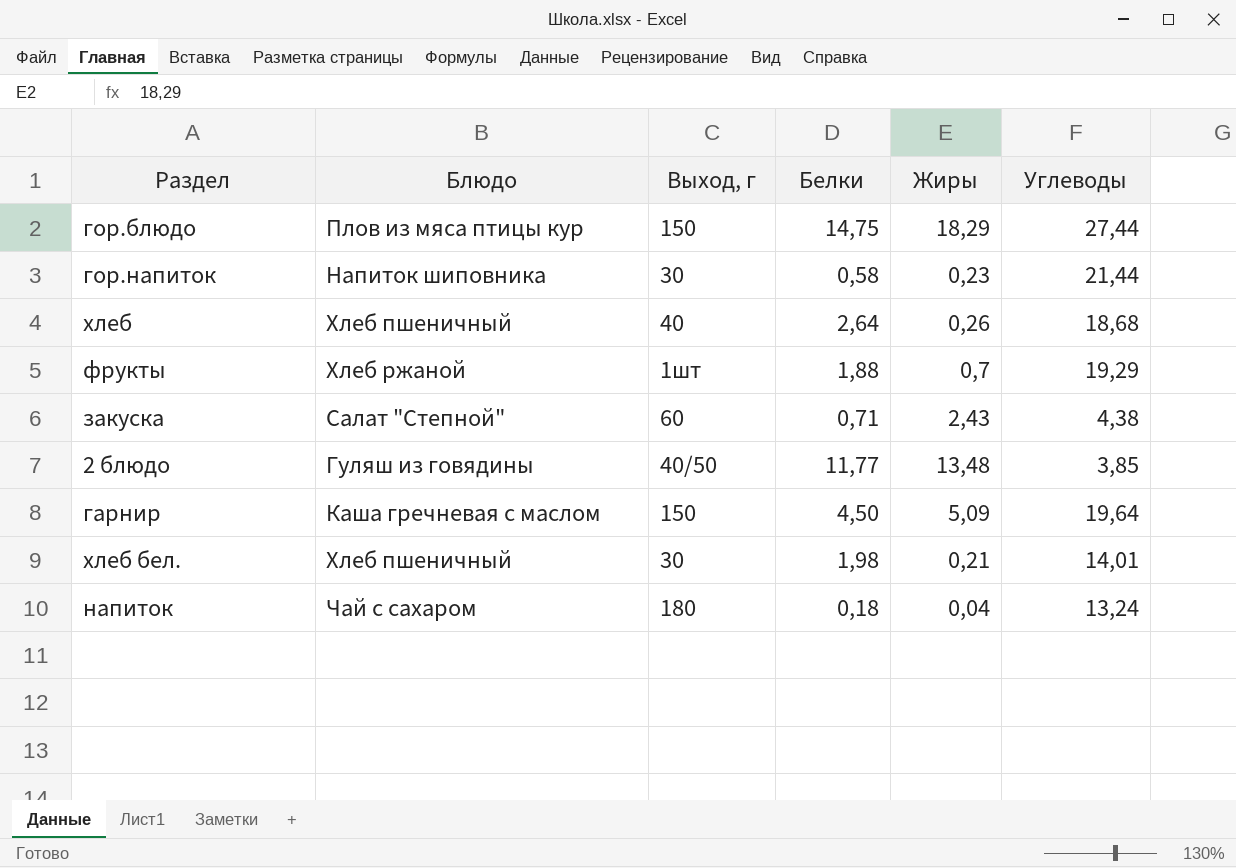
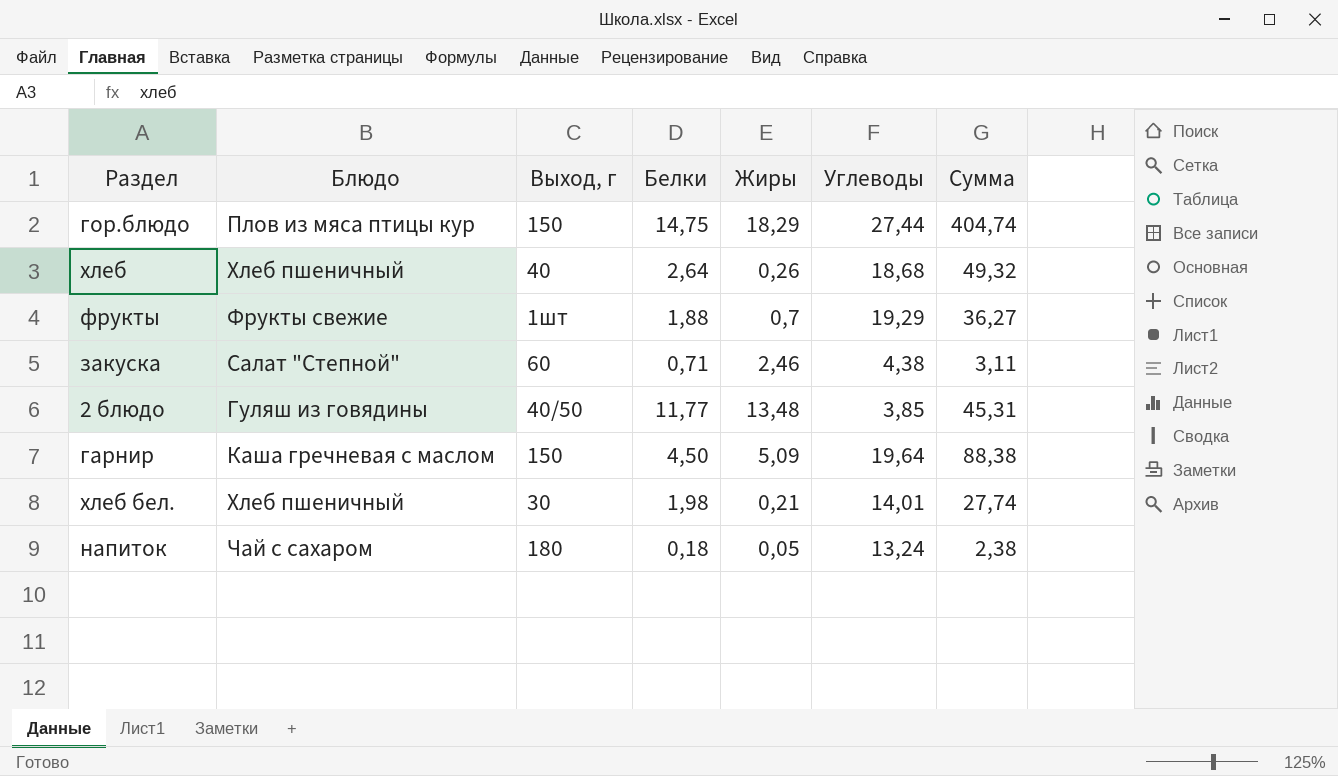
column Сумма | formula: none -> [Белки] * [Углеводы]
row гор.напиток: Напиток шиповника | 30 | 0,58 | 0,23 | 21,44 -> none
фрукты | Блюдо: Хлеб ржаной -> Фрукты свежие
закуска | Жиры: 2,43 -> 2,46
напиток | Жиры: 0,04 -> 0,05

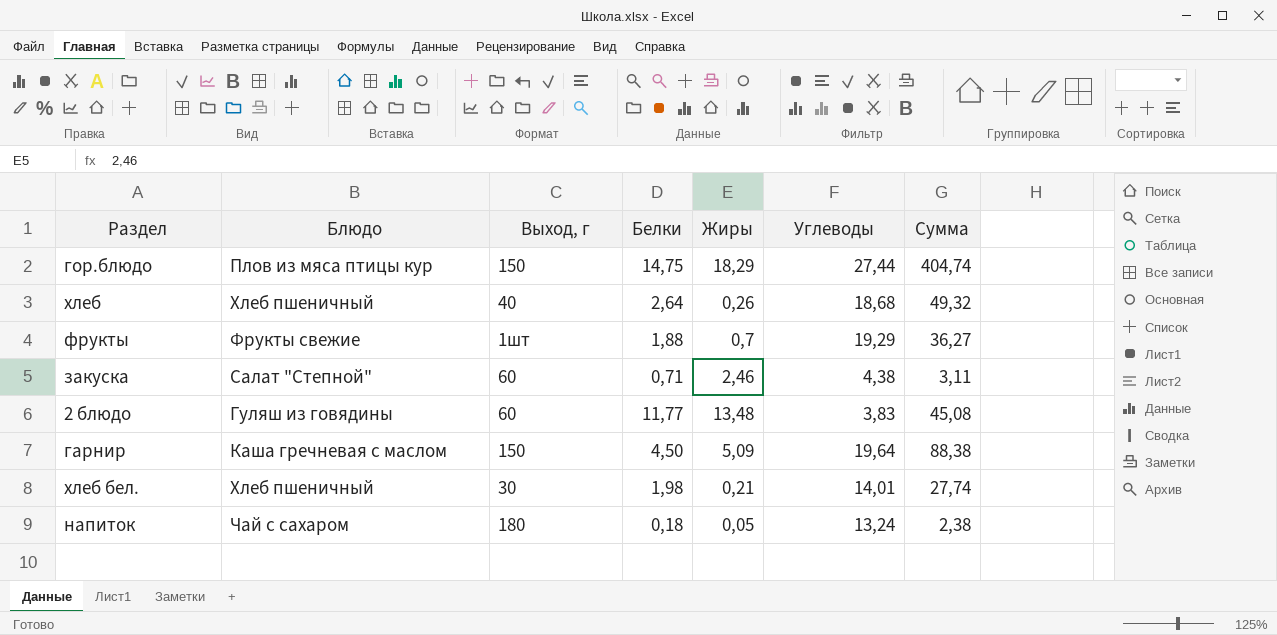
2 блюдо | Выход, г: 40/50 -> 60
2 блюдо | Углеводы: 3,85 -> 3,83
2 блюдо | Сумма: 45,31 -> 45,08

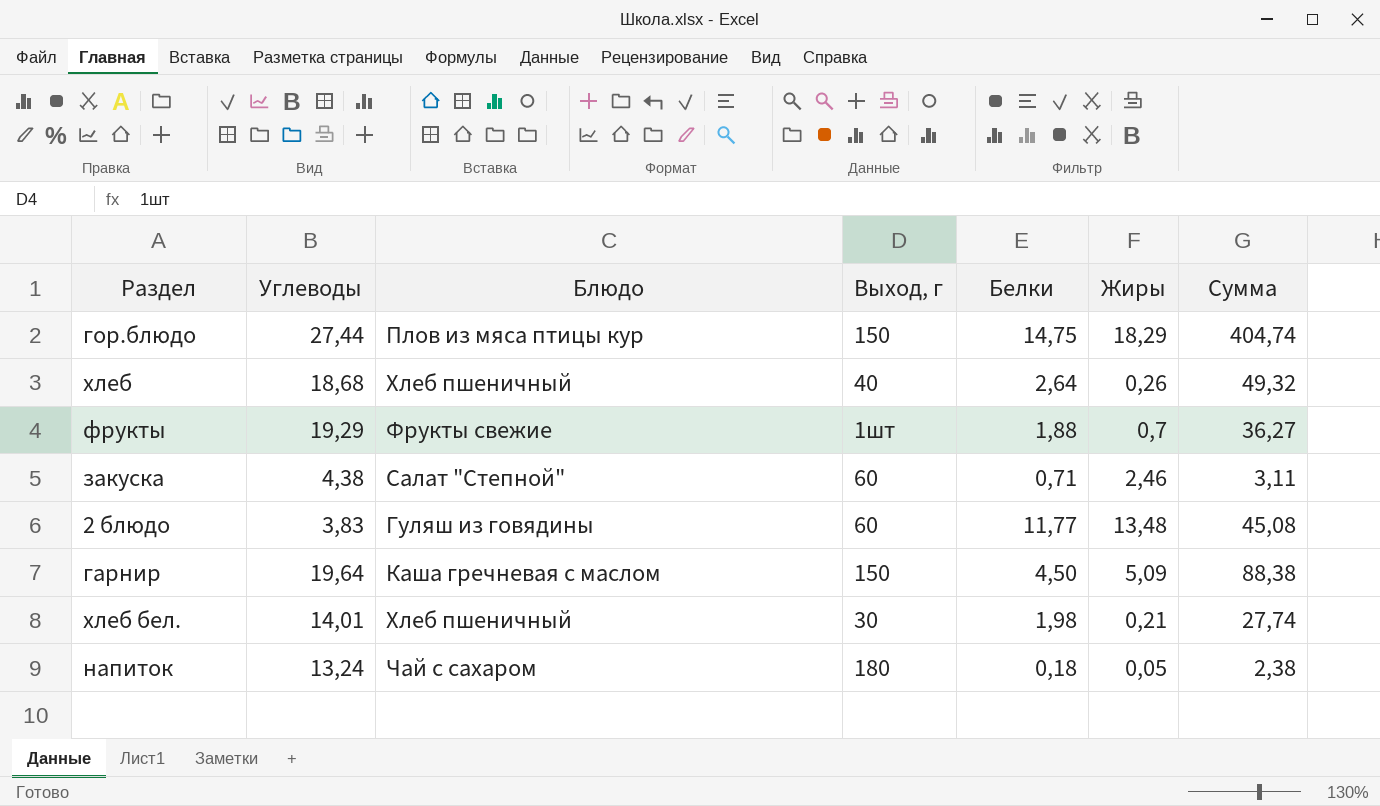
column Углеводы | position: 6 -> 2

